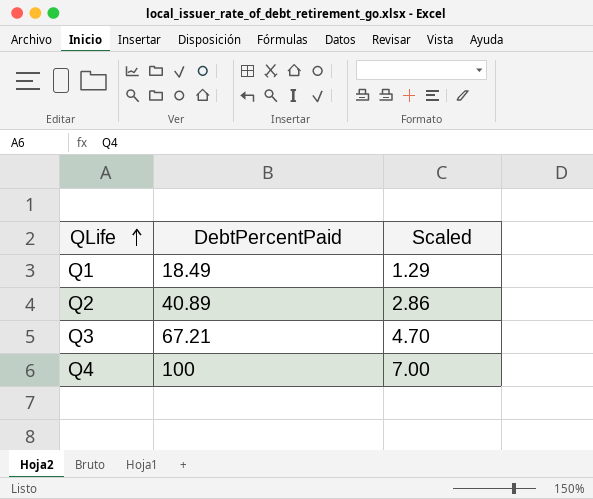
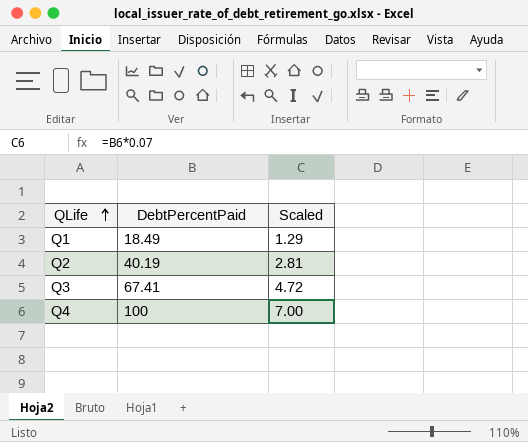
Q2 | DebtPercentPaid: 40.89 -> 40.19
Q2 | Scaled: 2.86 -> 2.81
Q3 | DebtPercentPaid: 67.21 -> 67.41
Q3 | Scaled: 4.70 -> 4.72

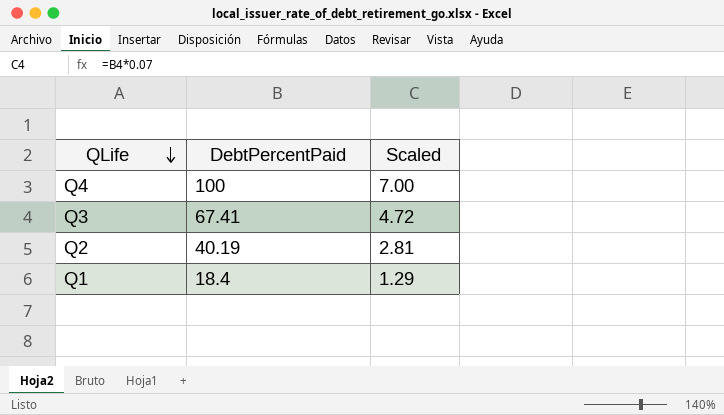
row order: QLife ascending -> QLife descending
Q1 | DebtPercentPaid: 18.49 -> 18.4

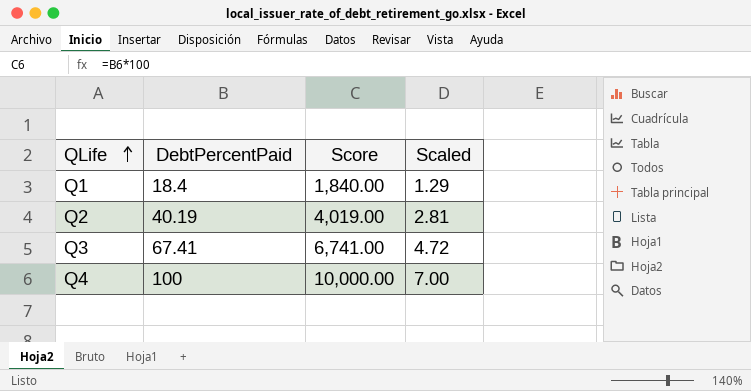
row order: QLife descending -> QLife ascending
column Score | formula: none -> [DebtPercentPaid] * 100

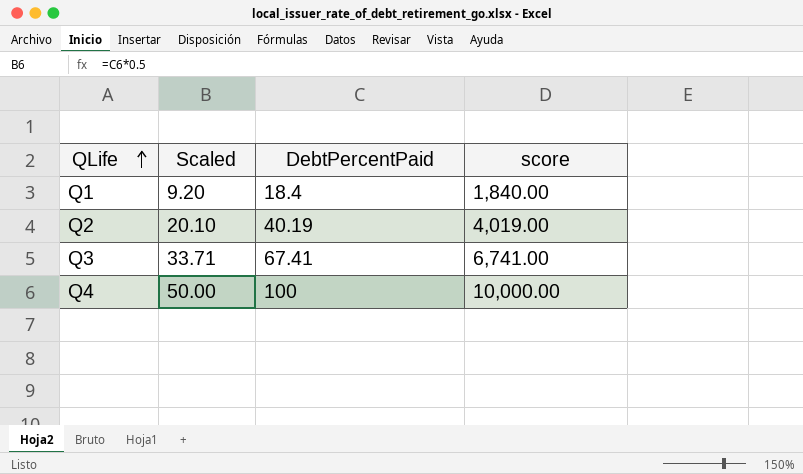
column Scaled | formula: [DebtPercentPaid] * 0.07 -> [DebtPercentPaid] * 0.5
column Scaled | position: 4 -> 2
column name: Score -> score

